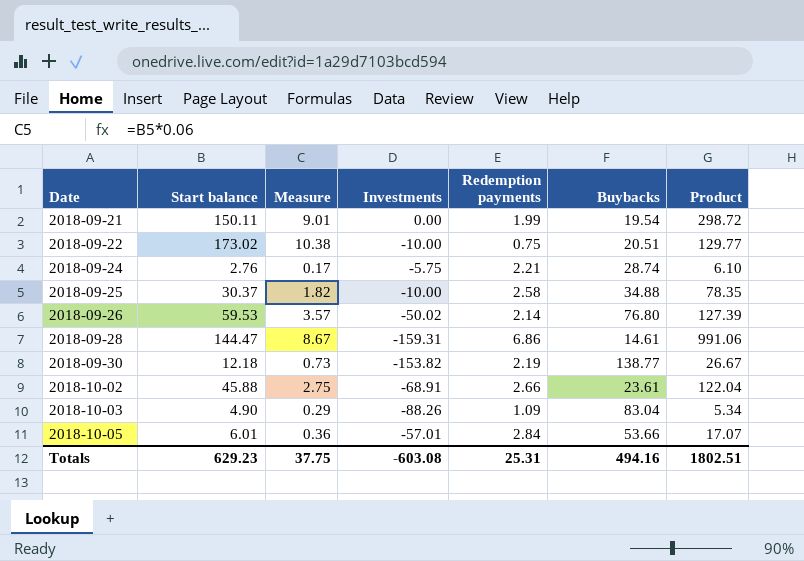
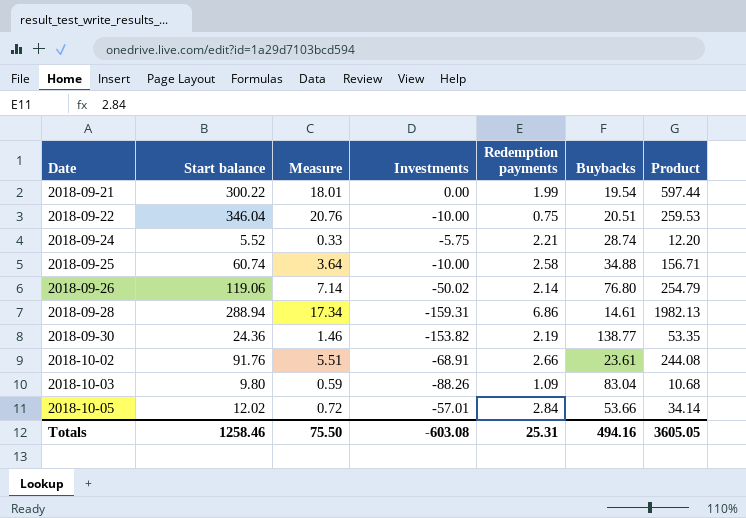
2018-09-21 | Start balance: 150.11 -> 300.22
2018-09-21 | Measure: 9.01 -> 18.01
2018-09-21 | Product: 298.72 -> 597.44
2018-09-22 | Start balance: 173.02 -> 346.04
2018-09-22 | Measure: 10.38 -> 20.76
2018-09-22 | Product: 129.77 -> 259.53
2018-09-24 | Start balance: 2.76 -> 5.52
2018-09-24 | Measure: 0.17 -> 0.33
2018-09-24 | Product: 6.10 -> 12.20
2018-09-25 | Start balance: 30.37 -> 60.74
2018-09-25 | Measure: 1.82 -> 3.64
2018-09-25 | Product: 78.35 -> 156.71
2018-09-26 | Start balance: 59.53 -> 119.06
2018-09-26 | Measure: 3.57 -> 7.14
2018-09-26 | Product: 127.39 -> 254.79
2018-09-28 | Start balance: 144.47 -> 288.94
2018-09-28 | Measure: 8.67 -> 17.34
2018-09-28 | Product: 991.06 -> 1982.13
2018-09-30 | Start balance: 12.18 -> 24.36
2018-09-30 | Measure: 0.73 -> 1.46
2018-09-30 | Product: 26.67 -> 53.35
2018-10-02 | Start balance: 45.88 -> 91.76
2018-10-02 | Measure: 2.75 -> 5.51
2018-10-02 | Product: 122.04 -> 244.08
2018-10-03 | Start balance: 4.90 -> 9.80
2018-10-03 | Measure: 0.29 -> 0.59
2018-10-03 | Product: 5.34 -> 10.68
2018-10-05 | Start balance: 6.01 -> 12.02
2018-10-05 | Measure: 0.36 -> 0.72
2018-10-05 | Product: 17.07 -> 34.14
Totals | Start balance: 629.23 -> 1258.46
Totals | Measure: 37.75 -> 75.50
Totals | Product: 1802.51 -> 3605.05

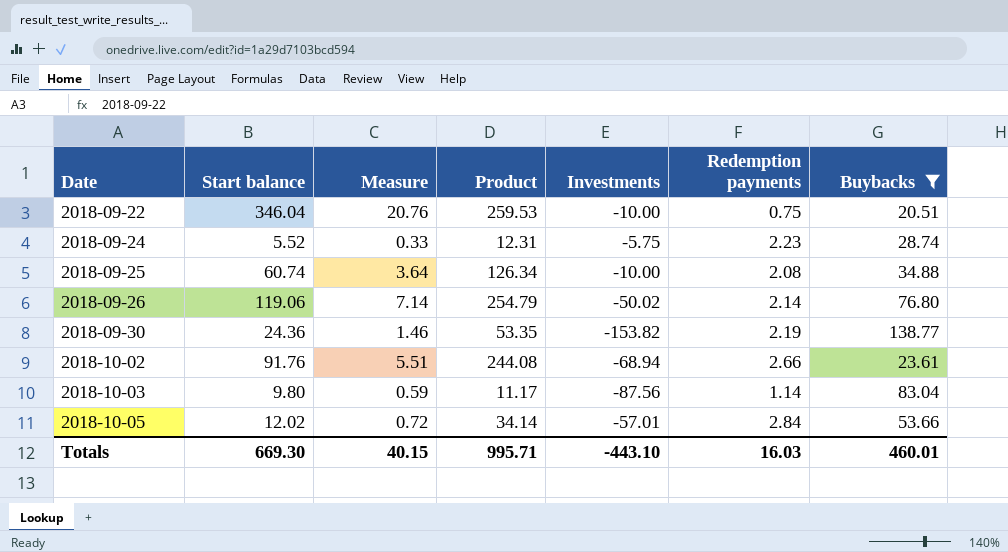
filter: none -> Buybacks >= 20.51
column Product | position: 7 -> 4
2018-09-24 | Product: 12.20 -> 12.31
2018-09-24 | Redemption payments: 2.21 -> 2.23
2018-09-25 | Product: 156.71 -> 126.34
2018-09-25 | Redemption payments: 2.58 -> 2.08
2018-10-02 | Investments: -68.91 -> -68.94
2018-10-03 | Product: 10.68 -> 11.17
2018-10-03 | Investments: -88.26 -> -87.56
2018-10-03 | Redemption payments: 1.09 -> 1.14
Totals | Start balance: 1258.46 -> 669.30
Totals | Measure: 75.50 -> 40.15
Totals | Product: 3605.05 -> 995.71
Totals | Investments: -603.08 -> -443.10
Totals | Redemption payments: 25.31 -> 16.03
Totals | Buybacks: 494.16 -> 460.01

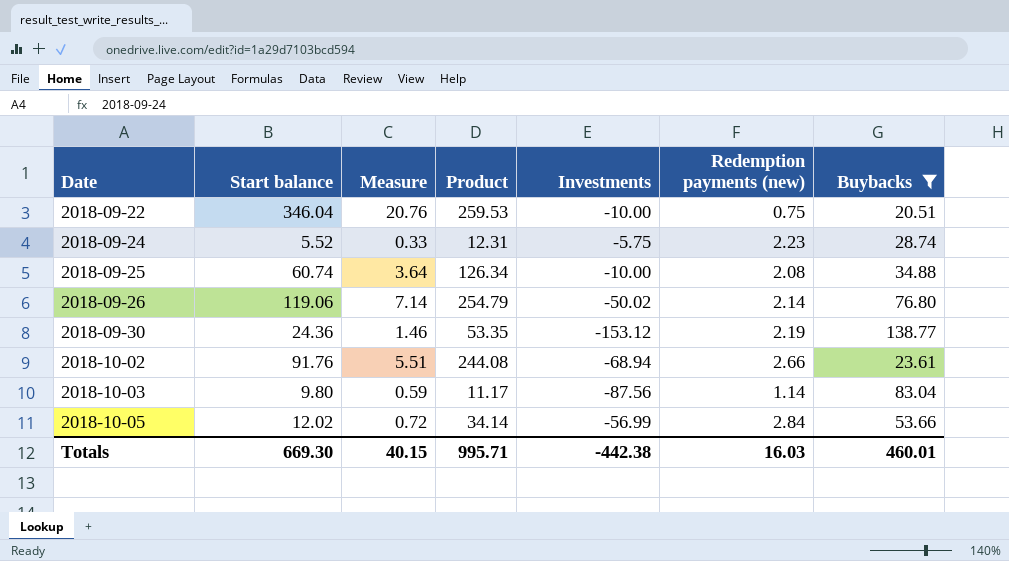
column name: Redemption payments -> Redemption payments (new)
2018-09-30 | Investments: -153.82 -> -153.12
2018-10-05 | Investments: -57.01 -> -56.99
Totals | Investments: -443.10 -> -442.38

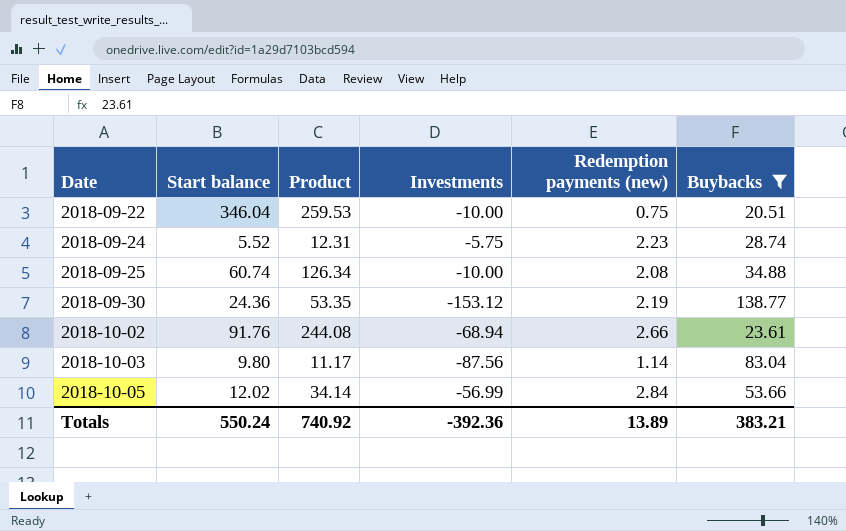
column Measure | formula: [Start balance] * 0.06 -> none
row 2018-09-26: 119.06 | 7.14 | 254.79 | -50.02 | 2.14 | 76.80 -> none
Totals | Start balance: 669.30 -> 550.24
Totals | Product: 995.71 -> 740.92
Totals | Investments: -442.38 -> -392.36
Totals | Redemption payments (new): 16.03 -> 13.89
Totals | Buybacks: 460.01 -> 383.21

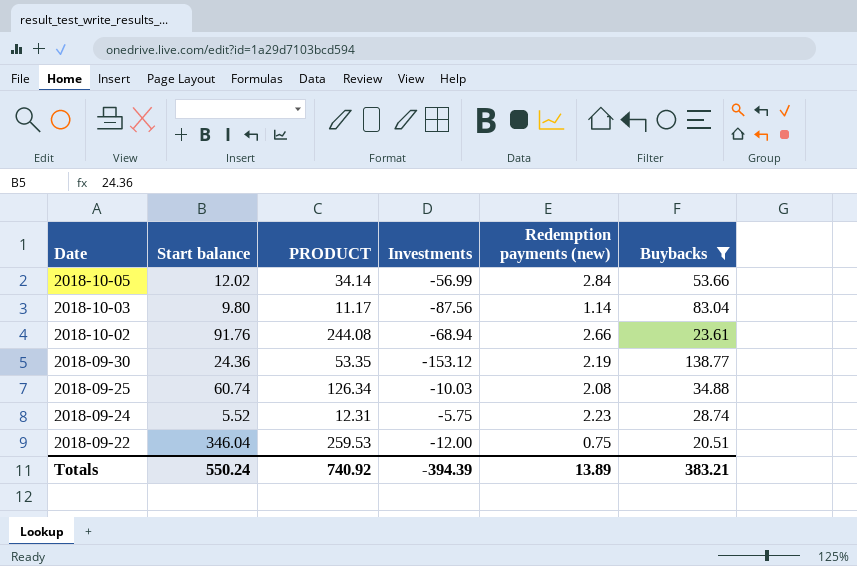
row order: Date ascending -> Date descending
column name: Product -> PRODUCT
2018-09-25 | Investments: -10.00 -> -10.03
2018-09-22 | Investments: -10.00 -> -12.00
Totals | Investments: -392.36 -> -394.39

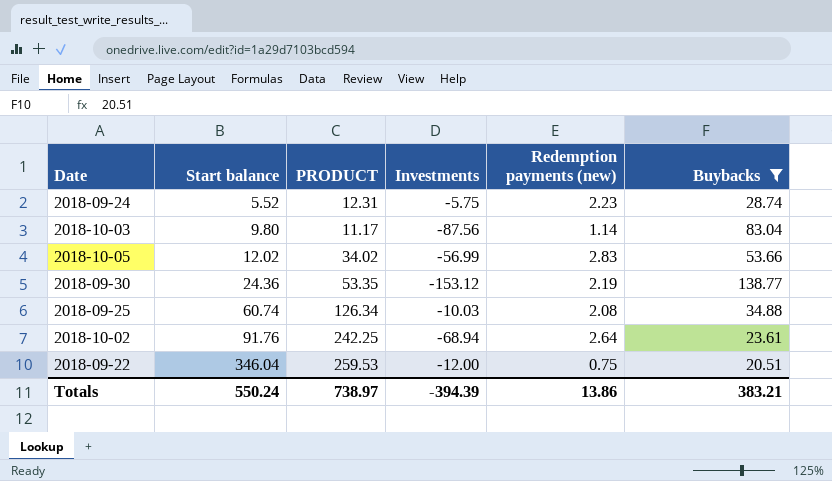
row order: Date descending -> Start balance ascending
2018-10-05 | PRODUCT: 34.14 -> 34.02
2018-10-05 | Redemption payments (new): 2.84 -> 2.83
2018-10-02 | PRODUCT: 244.08 -> 242.25
2018-10-02 | Redemption payments (new): 2.66 -> 2.64
Totals | PRODUCT: 740.92 -> 738.97
Totals | Redemption payments (new): 13.89 -> 13.86

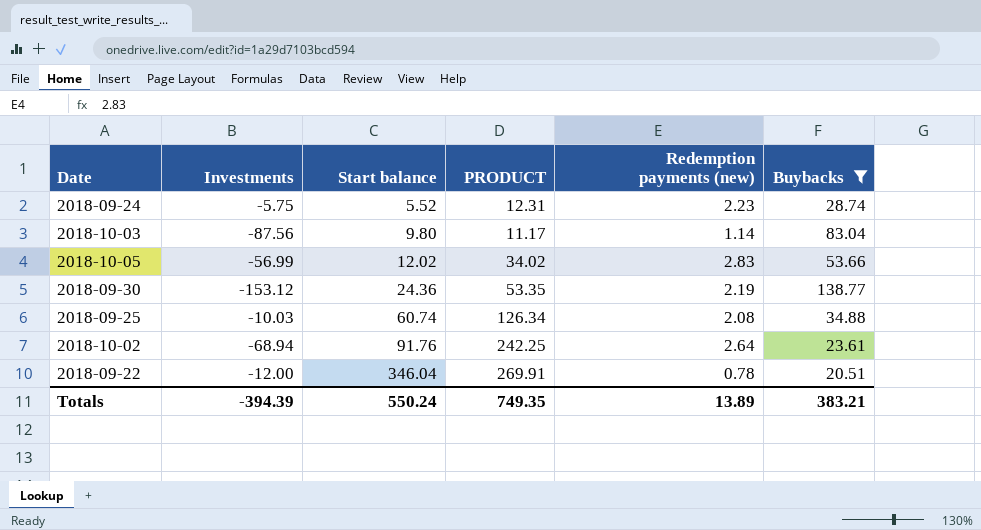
column Investments | position: 4 -> 2
2018-09-22 | PRODUCT: 259.53 -> 269.91
2018-09-22 | Redemption payments (new): 0.75 -> 0.78
Totals | PRODUCT: 738.97 -> 749.35
Totals | Redemption payments (new): 13.86 -> 13.89

